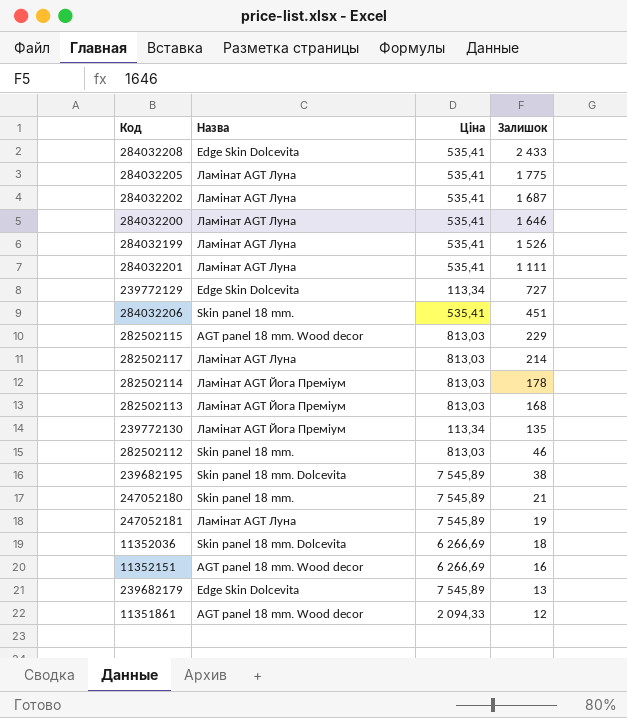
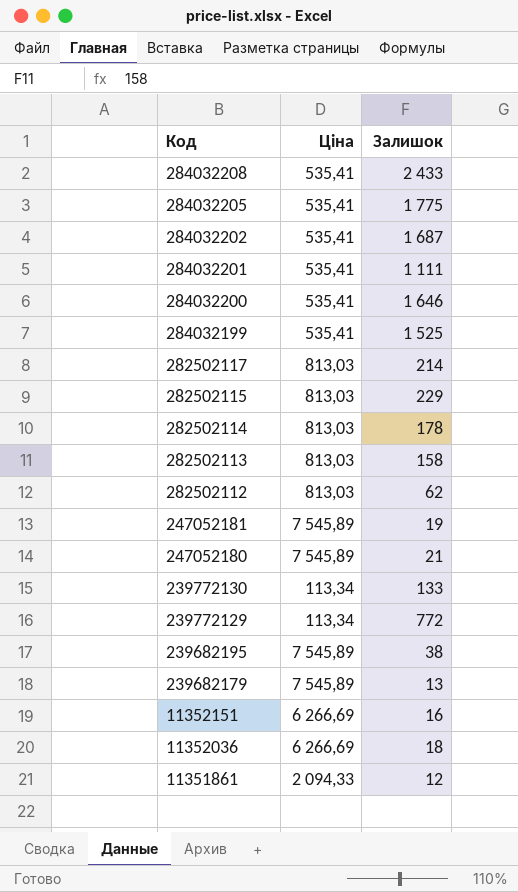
row order: Залишок descending -> Код descending
column Назва | position: 2 -> none
row 284032206: Skin panel 18 mm. | 535,41 | 451 -> none
284032199 | Залишок: 1 526 -> 1 525
282502113 | Залишок: 168 -> 158
282502112 | Залишок: 46 -> 62
239772130 | Залишок: 135 -> 133
239772129 | Залишок: 727 -> 772

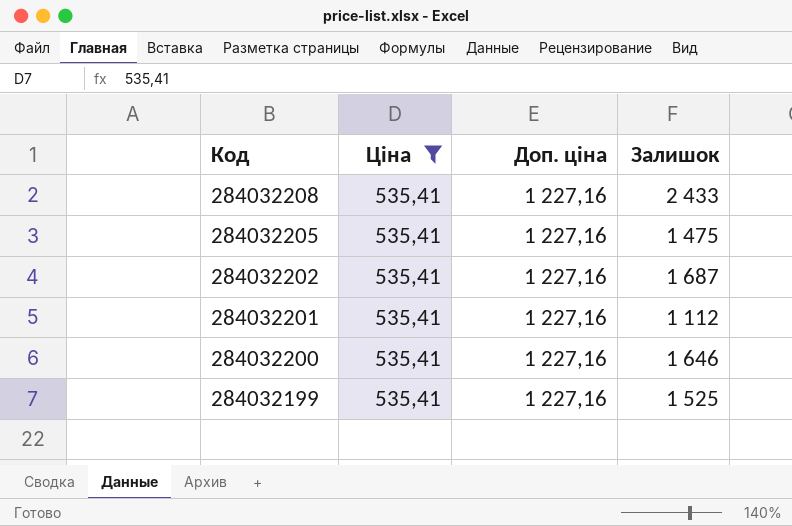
filter: none -> Ціна = 535,41
column Доп. ціна | position: none -> 3
284032205 | Залишок: 1 775 -> 1 475
284032201 | Залишок: 1 111 -> 1 112

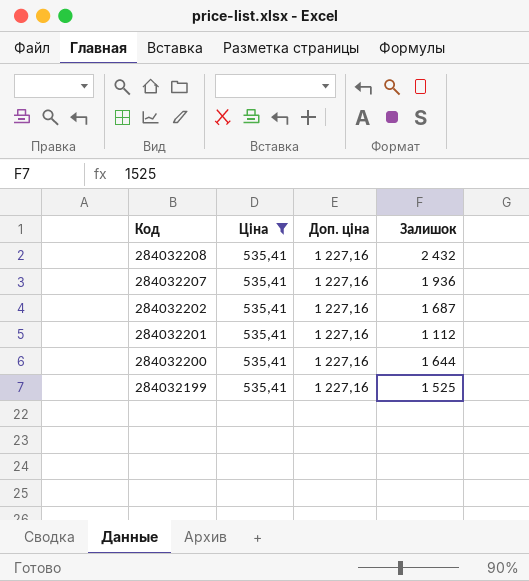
row 284032205: 535,41 | 1 227,16 | 1 475 -> none
284032208 | Залишок: 2 433 -> 2 432
row 284032207: none -> 535,41 | 1 227,16 | 1 936
284032200 | Залишок: 1 646 -> 1 644

